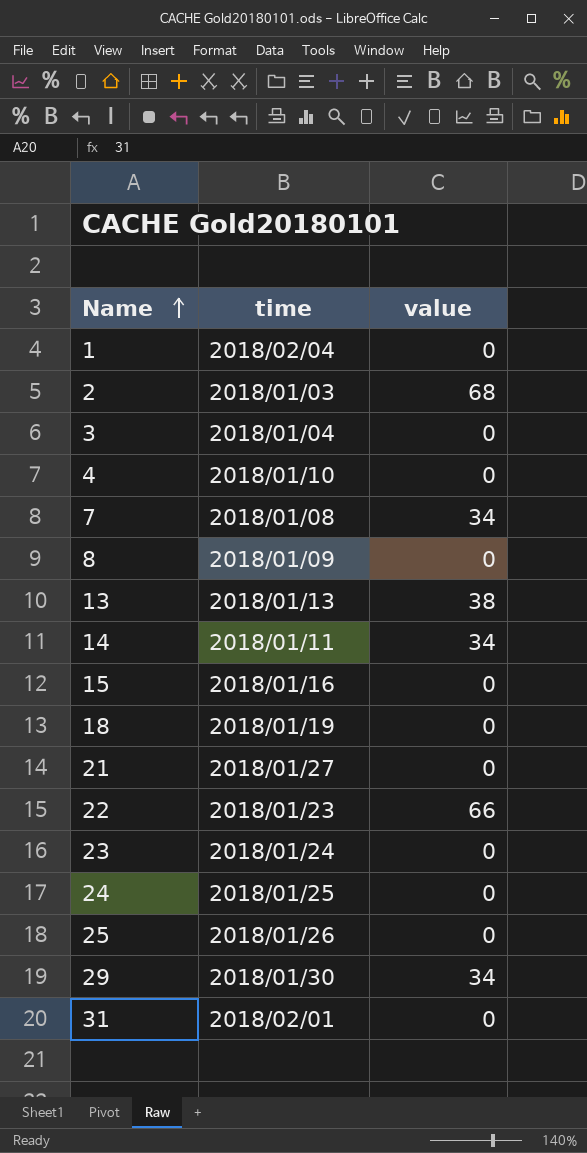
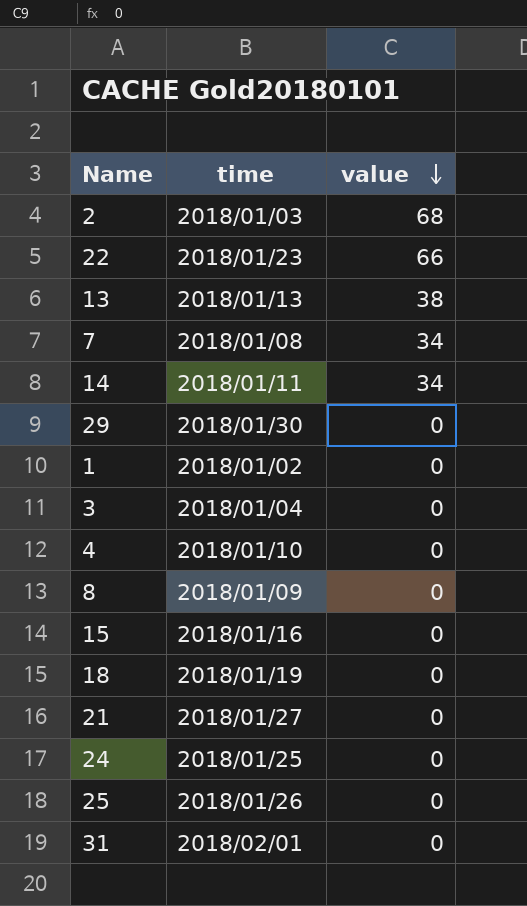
row order: Name ascending -> value descending
row 23: 2018/01/24 | 0 -> none
29 | value: 34 -> 0
1 | time: 2018/02/04 -> 2018/01/02

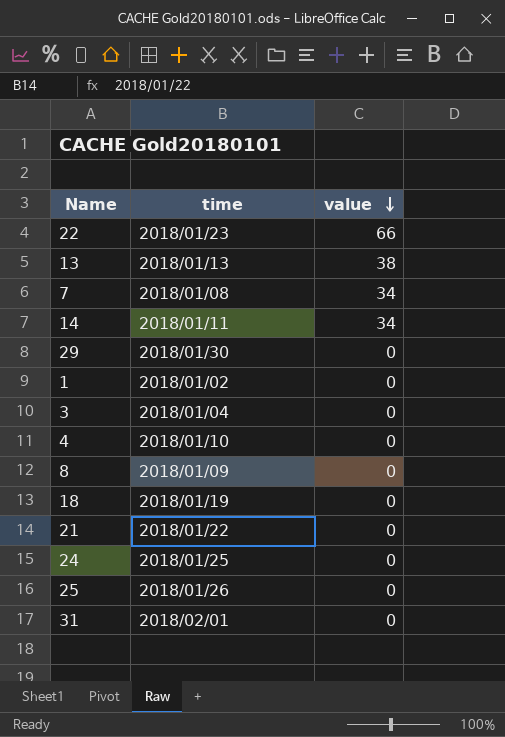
row 2: 2018/01/03 | 68 -> none
row 15: 2018/01/16 | 0 -> none
21 | time: 2018/01/27 -> 2018/01/22

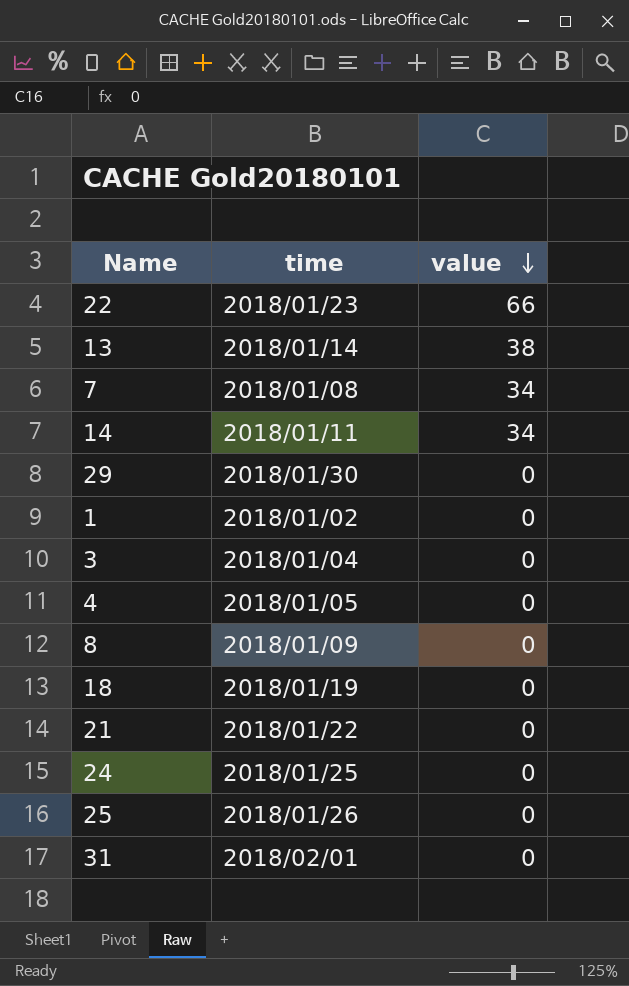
13 | time: 2018/01/13 -> 2018/01/14
4 | time: 2018/01/10 -> 2018/01/05

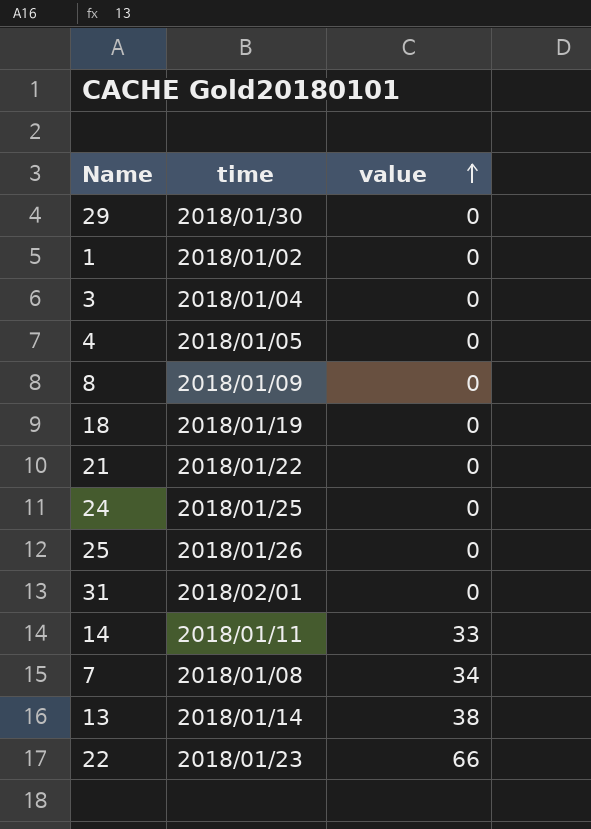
row order: value descending -> value ascending
14 | value: 34 -> 33

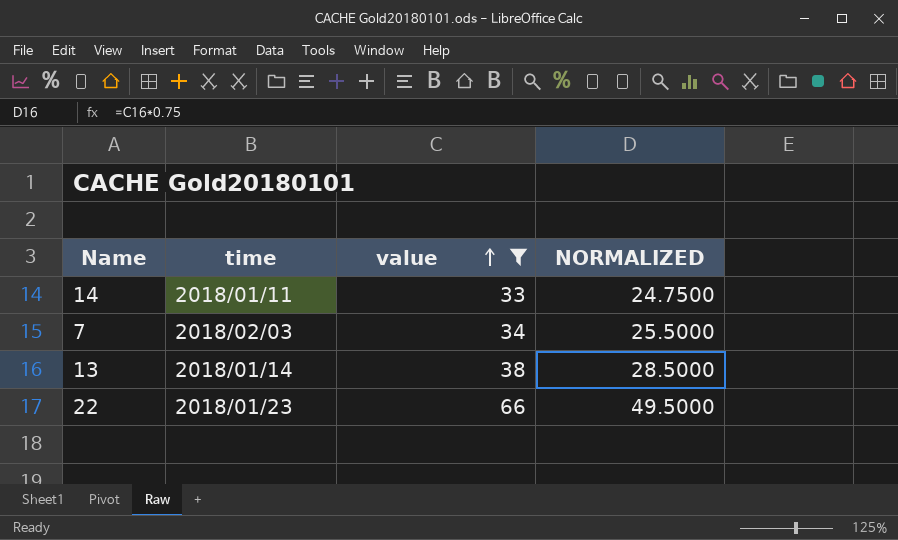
filter: none -> value != 0
column NORMALIZED | formula: none -> [value] * 0.75
7 | time: 2018/01/08 -> 2018/02/03

